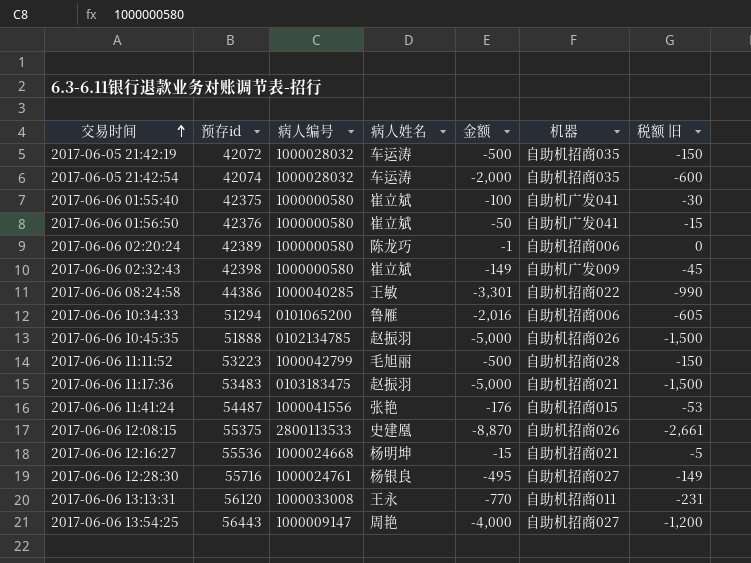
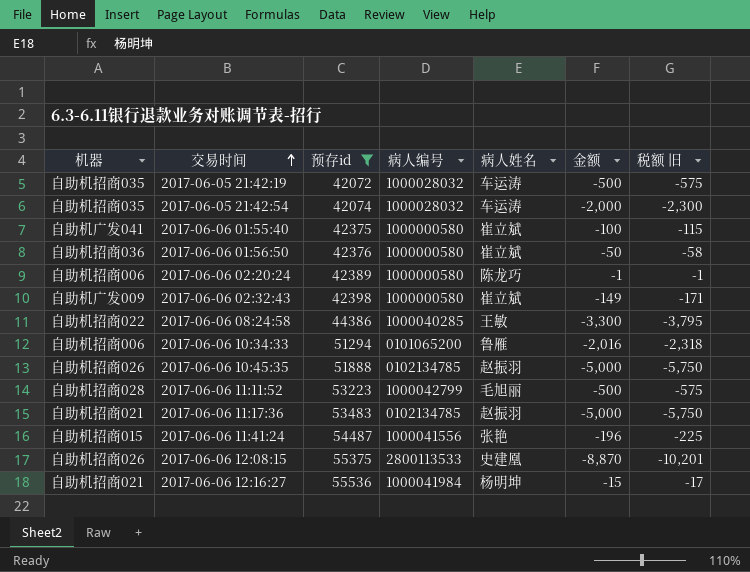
filter: none -> 预存id <= 55536
column 机器 | position: 6 -> 1
column 税额 旧 | formula: [金额] * 0.3 -> [金额] * 1.15
2017-06-06 01:56:50 | 机器: 自助机广发041 -> 自助机招商036
2017-06-06 08:24:58 | 金额: -3,301 -> -3,300
2017-06-06 11:17:36 | 病人编号: 0103183475 -> 0102134785
2017-06-06 11:41:24 | 金额: -176 -> -196
2017-06-06 12:16:27 | 病人编号: 1000024668 -> 1000041984

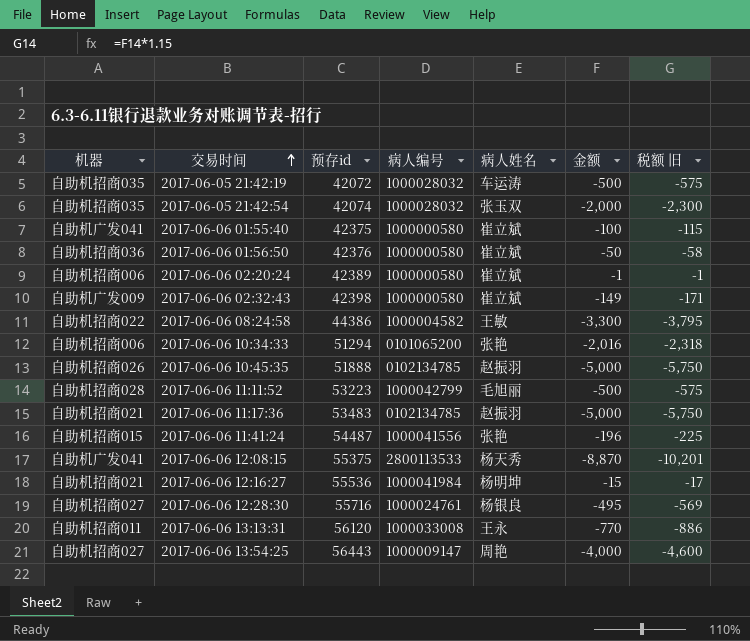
filter: 预存id <= 55536 -> none
2017-06-05 21:42:54 | 病人姓名: 车运涛 -> 张玉双
2017-06-06 02:20:24 | 病人姓名: 陈龙巧 -> 崔立斌
2017-06-06 08:24:58 | 病人编号: 1000040285 -> 1000004582
2017-06-06 10:34:33 | 病人姓名: 鲁雁 -> 张艳
2017-06-06 12:08:15 | 机器: 自助机招商026 -> 自助机广发041
2017-06-06 12:08:15 | 病人姓名: 史建凰 -> 杨天秀

